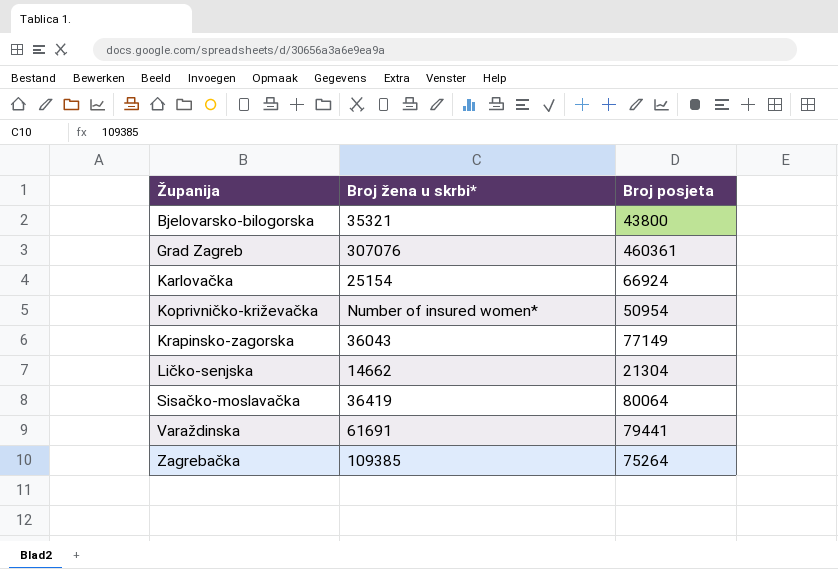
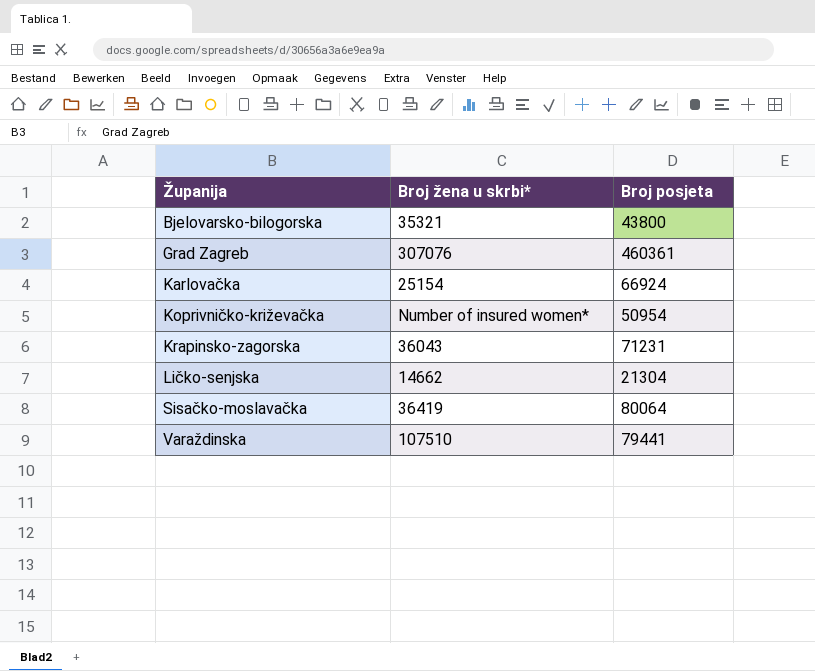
row Zagrebačka: 109385 | 75264 -> none
Krapinsko-zagorska | Broj posjeta: 77149 -> 71231
Varaždinska | Broj žena u skrbi*: 61691 -> 107510

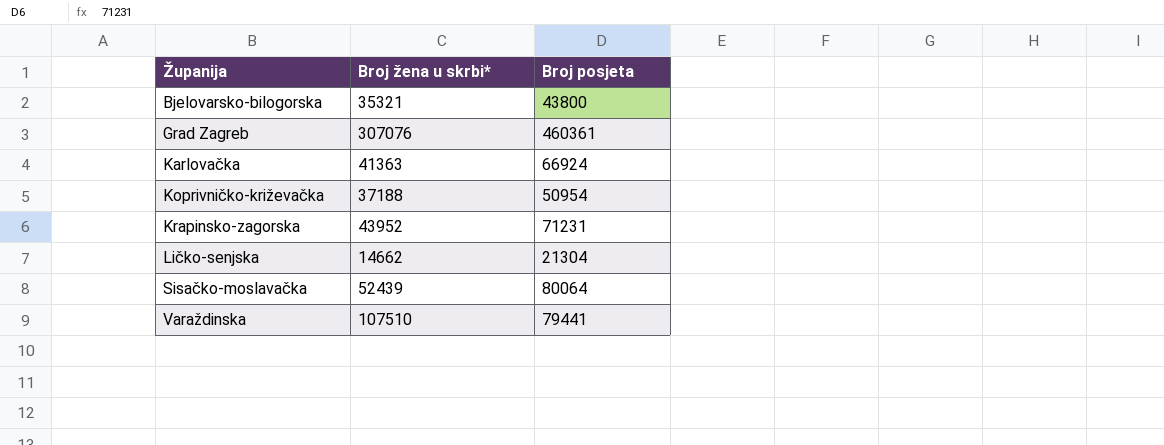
Karlovačka | Broj žena u skrbi*: 25154 -> 41363
Koprivničko-križevačka | Broj žena u skrbi*: Number of insured women* -> 37188
Krapinsko-zagorska | Broj žena u skrbi*: 36043 -> 43952
Sisačko-moslavačka | Broj žena u skrbi*: 36419 -> 52439

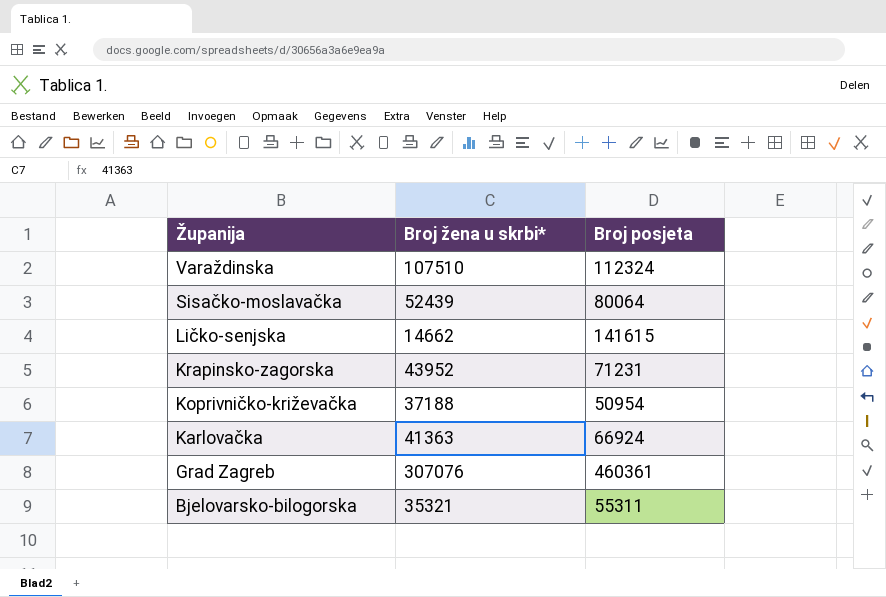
row order: Županija ascending -> Županija descending
Varaždinska | Broj posjeta: 79441 -> 112324
Ličko-senjska | Broj posjeta: 21304 -> 141615
Bjelovarsko-bilogorska | Broj posjeta: 43800 -> 55311

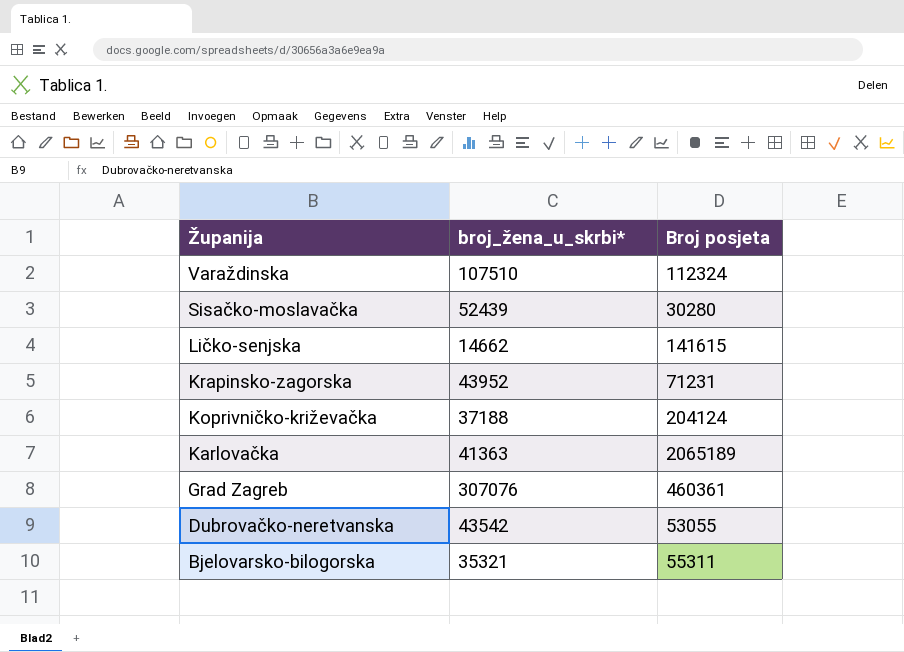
column name: Broj žena u skrbi* -> broj_žena_u_skrbi*
Sisačko-moslavačka | Broj posjeta: 80064 -> 30280
Koprivničko-križevačka | Broj posjeta: 50954 -> 204124
Karlovačka | Broj posjeta: 66924 -> 2065189
row Dubrovačko-neretvanska: none -> 43542 | 53055

